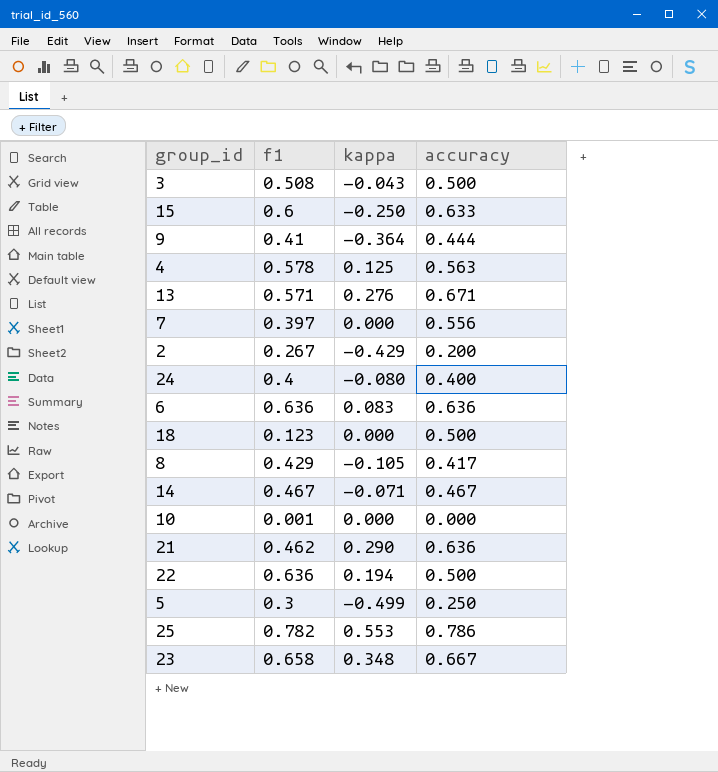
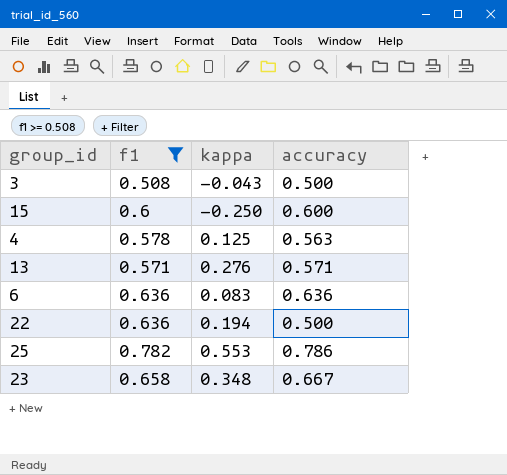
filter: none -> f1 >= 0.508
15 | accuracy: 0.633 -> 0.600
13 | accuracy: 0.671 -> 0.571

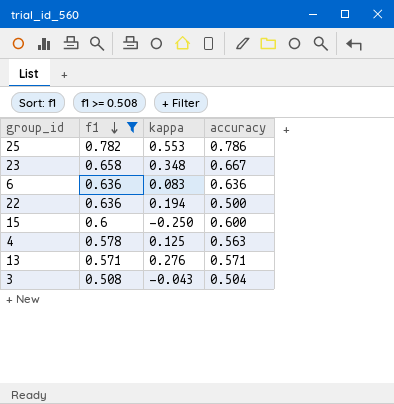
row order: none -> f1 descending
3 | accuracy: 0.500 -> 0.504

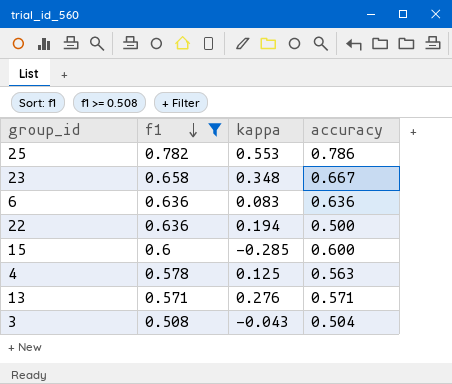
15 | kappa: -0.250 -> -0.285

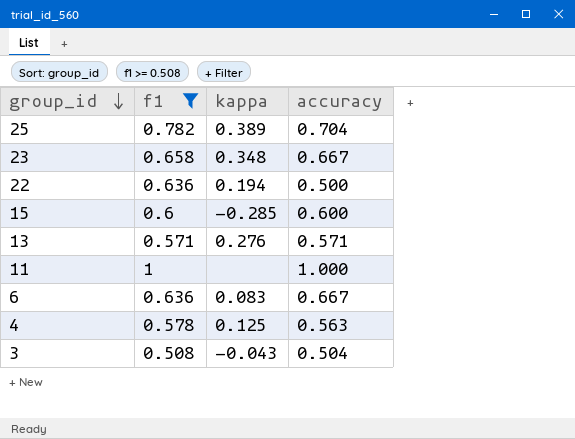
row order: f1 descending -> group_id descending
25 | kappa: 0.553 -> 0.389
25 | accuracy: 0.786 -> 0.704
row 11: none -> 1 | none | 1.000
6 | accuracy: 0.636 -> 0.667

